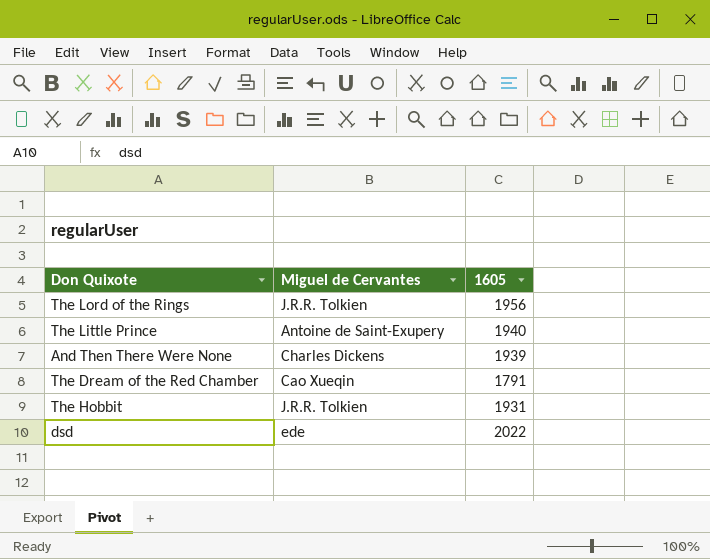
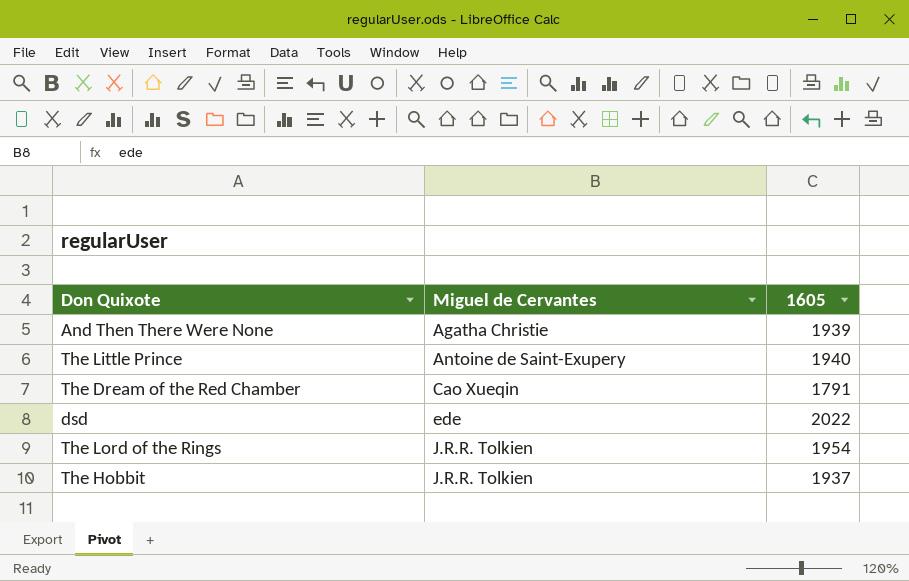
row order: none -> Miguel de Cervantes ascending
And Then There Were None | Miguel de Cervantes: Charles Dickens -> Agatha Christie
The Lord of the Rings | 1605: 1956 -> 1954
The Hobbit | 1605: 1931 -> 1937

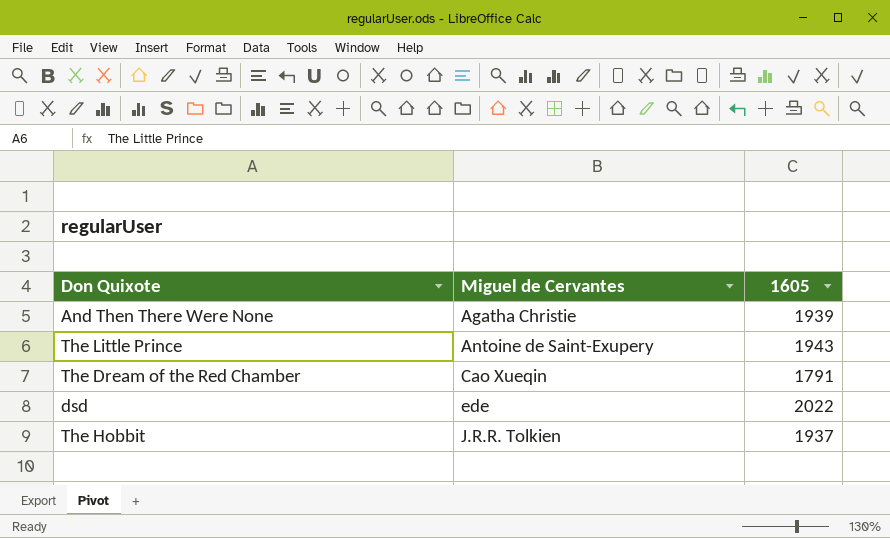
row The Lord of the Rings: J.R.R. Tolkien | 1954 -> none
The Little Prince | 1605: 1940 -> 1943

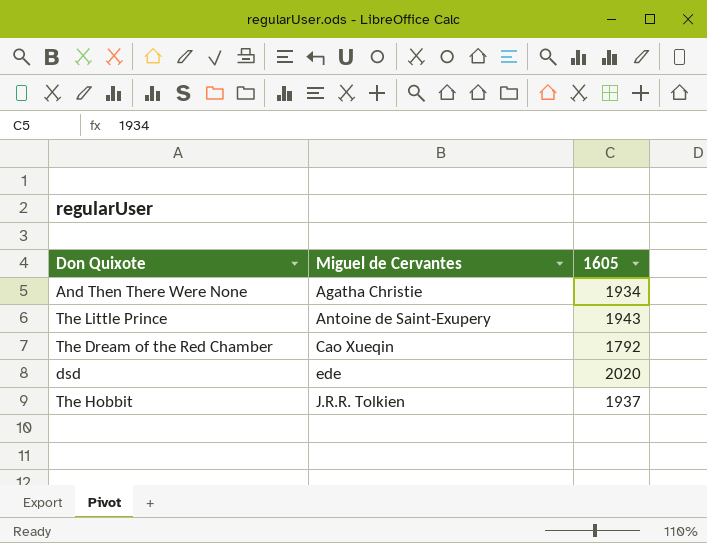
And Then There Were None | 1605: 1939 -> 1934
The Dream of the Red Chamber | 1605: 1791 -> 1792
dsd | 1605: 2022 -> 2020

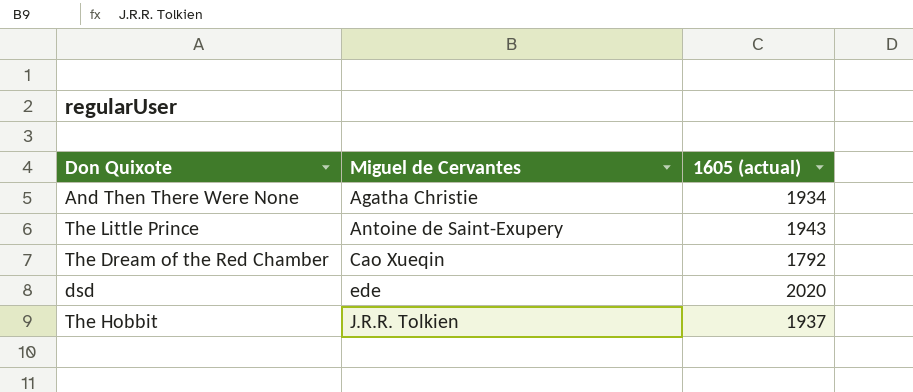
column name: 1605 -> 1605 (actual)

